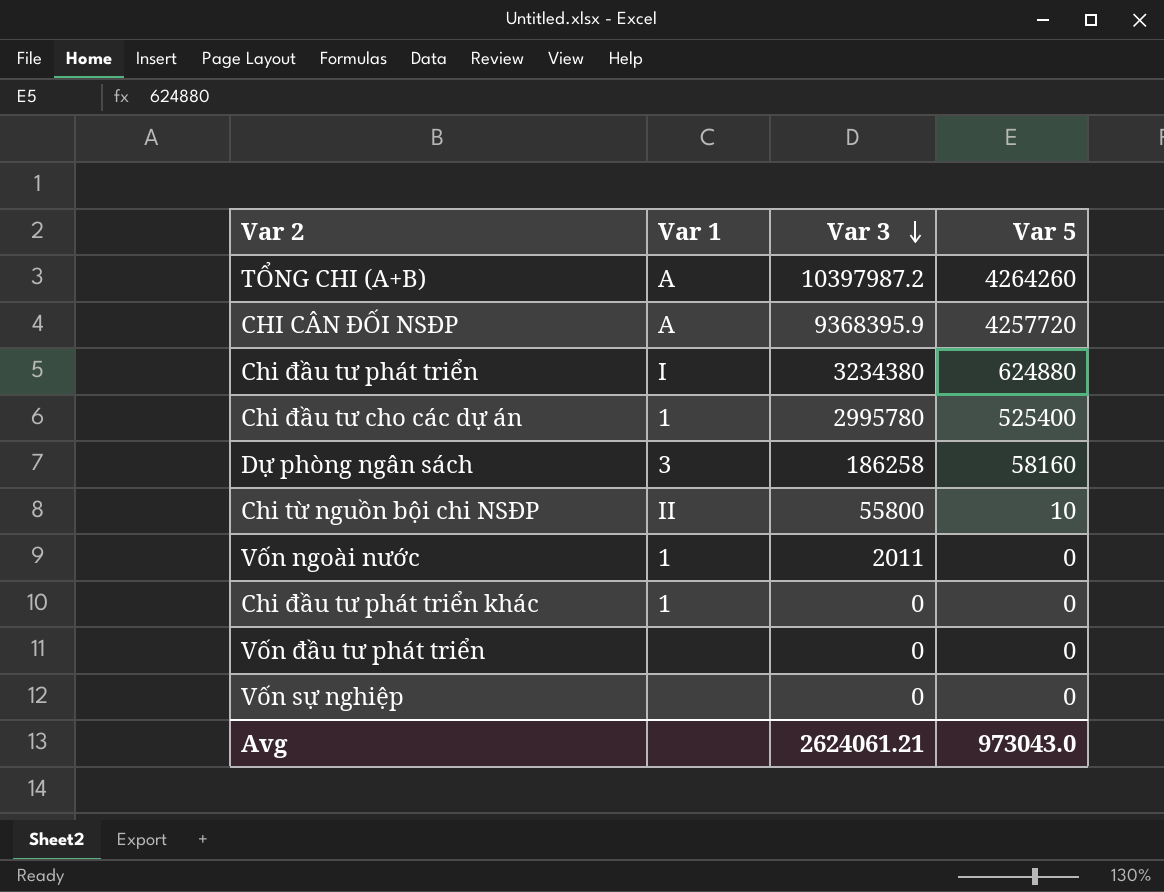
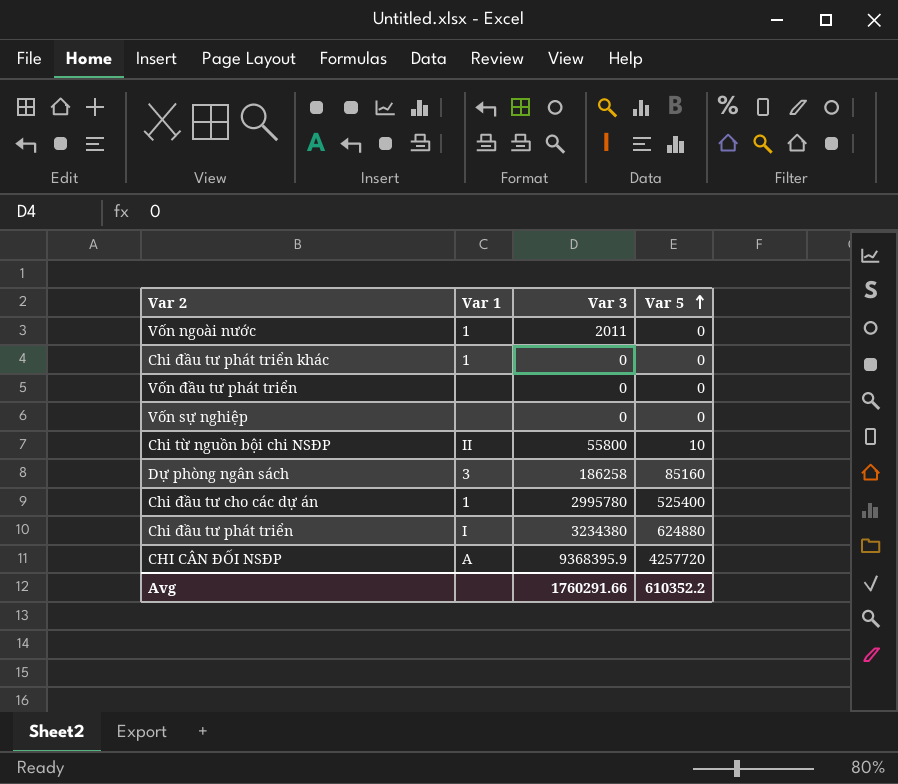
row order: Var 3 descending -> Var 5 ascending
row TỔNG CHI (A+B): A | 10397987.2 | 4264260 -> none
Dự phòng ngân sách | Var 5: 58160 -> 85160
Avg | Var 3: 2624061.21 -> 1760291.66
Avg | Var 5: 973043.0 -> 610352.2

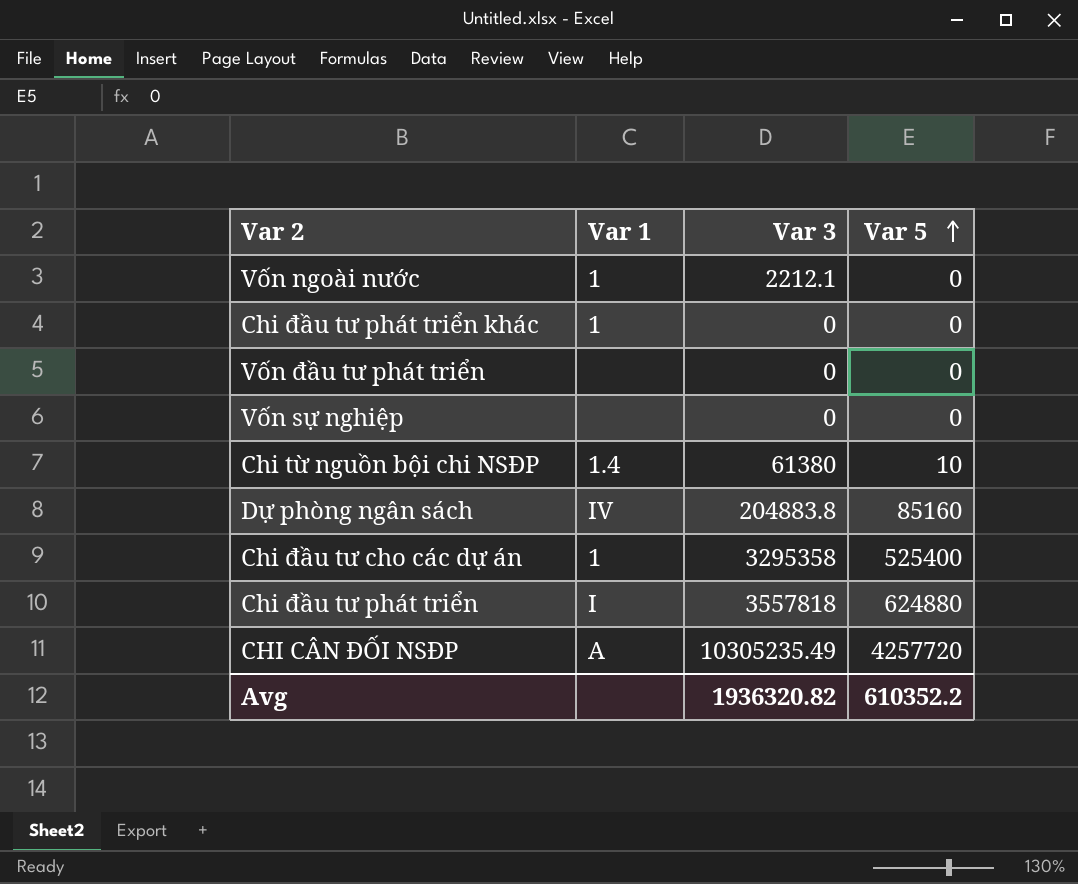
Vốn ngoài nước | Var 3: 2011 -> 2212.1
Chi từ nguồn bội chi NSĐP | Var 1: II -> 1.4
Chi từ nguồn bội chi NSĐP | Var 3: 55800 -> 61380
Dự phòng ngân sách | Var 1: 3 -> IV
Dự phòng ngân sách | Var 3: 186258 -> 204883.8
Chi đầu tư cho các dự án | Var 3: 2995780 -> 3295358
Chi đầu tư phát triển | Var 3: 3234380 -> 3557818
CHI CÂN ĐỐI NSĐP | Var 3: 9368395.9 -> 10305235.49
Avg | Var 3: 1760291.66 -> 1936320.82

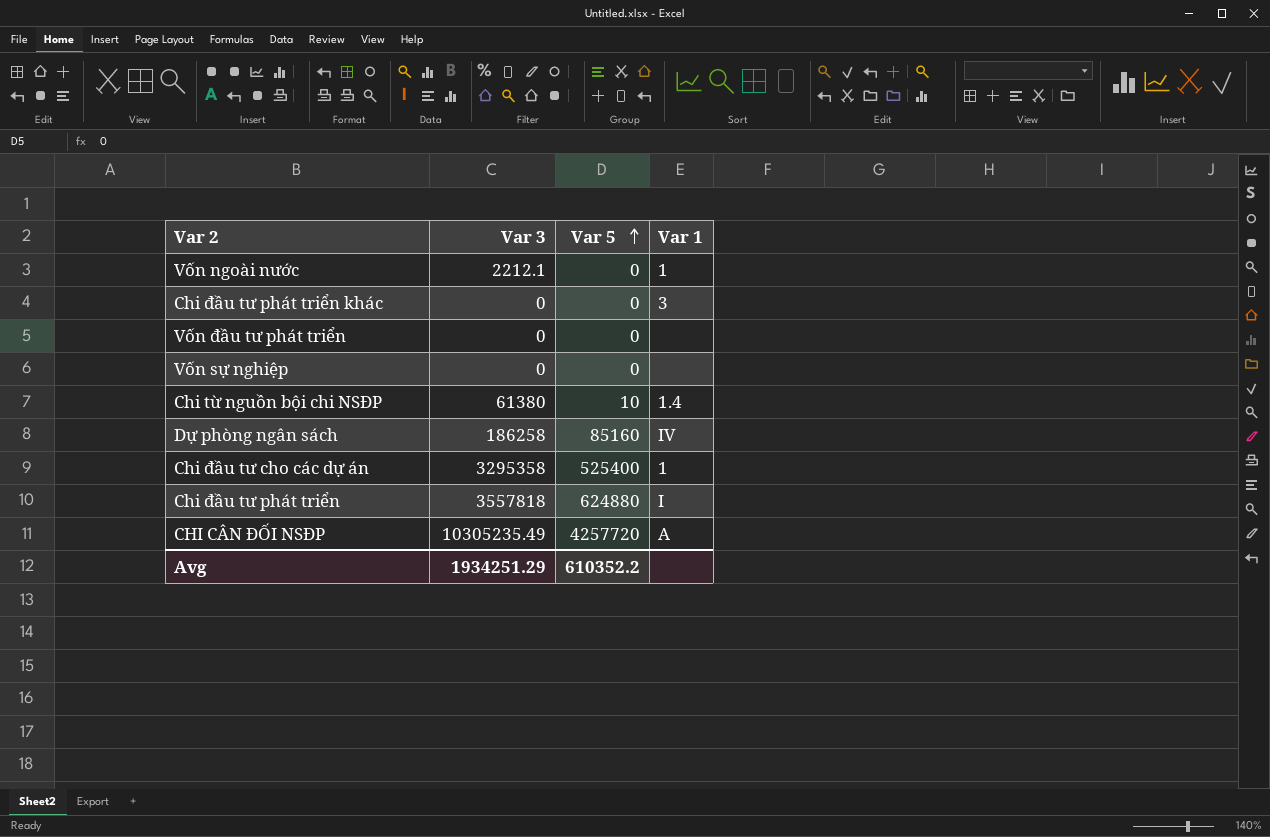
column Var 1 | position: 2 -> 4
Chi đầu tư phát triển khác | Var 1: 1 -> 3
Dự phòng ngân sách | Var 3: 204883.8 -> 186258
Avg | Var 3: 1936320.82 -> 1934251.29

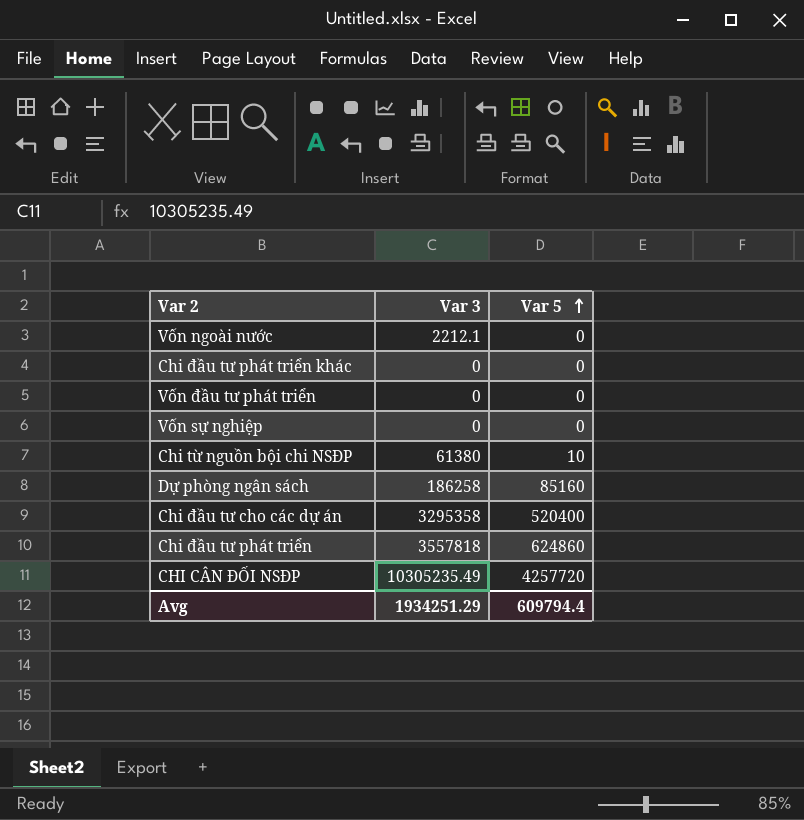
column Var 1 | position: 4 -> none
Chi đầu tư cho các dự án | Var 5: 525400 -> 520400
Chi đầu tư phát triển | Var 5: 624880 -> 624860
Avg | Var 5: 610352.2 -> 609794.4

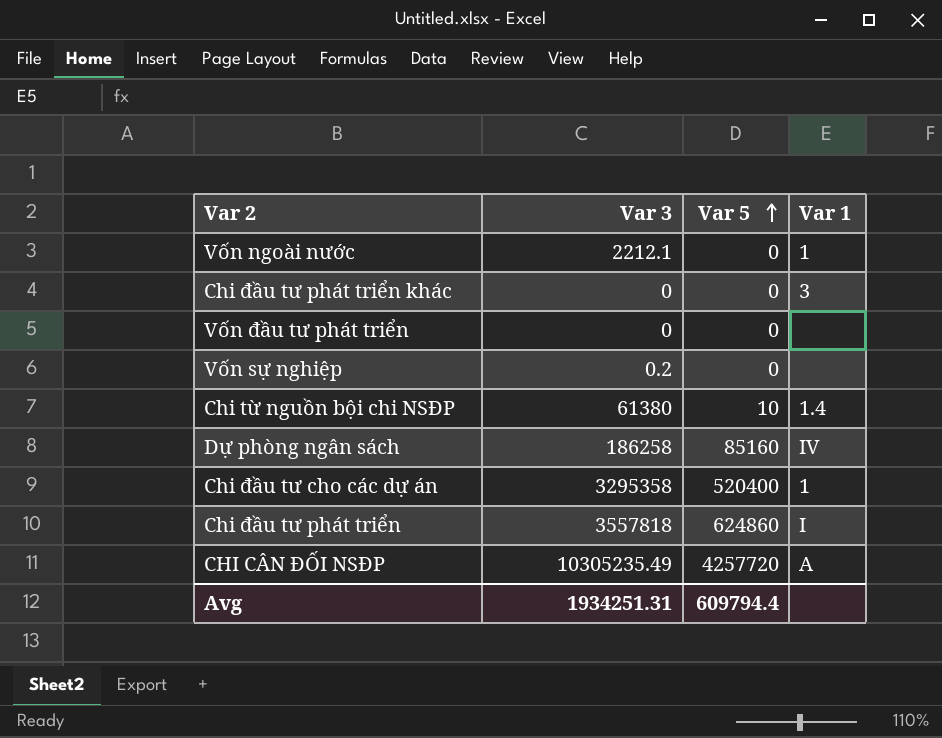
column Var 1 | position: none -> 4
Vốn sự nghiệp | Var 3: 0 -> 0.2
Avg | Var 3: 1934251.29 -> 1934251.31

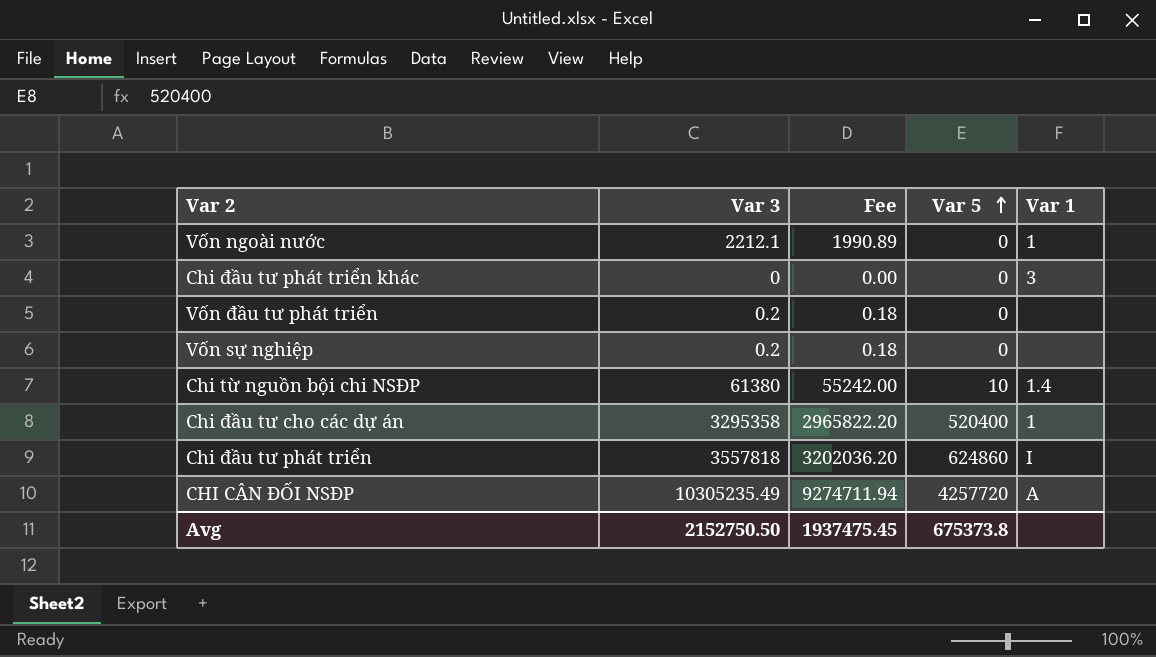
column Fee | formula: none -> [Var 3] * 0.9
row Dự phòng ngân sách: 186258 | 85160 | IV -> none
Vốn đầu tư phát triển | Var 3: 0 -> 0.2
Avg | Var 3: 1934251.31 -> 2152750.50
Avg | Var 5: 609794.4 -> 675373.8

